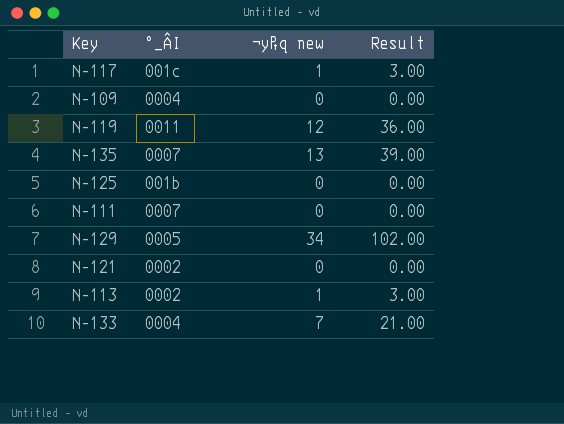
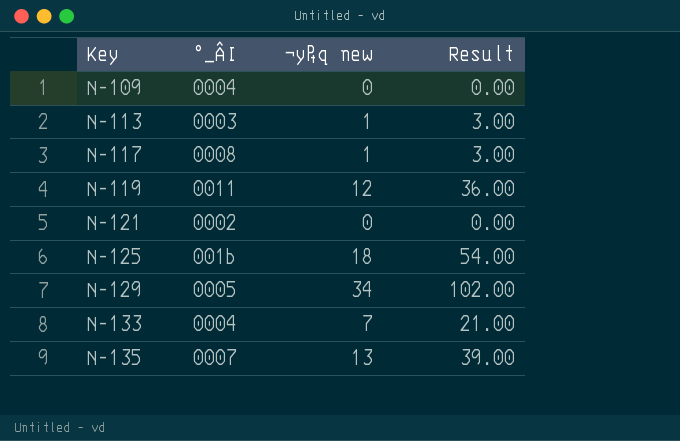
row order: none -> Key ascending
row N-111: 0007 | 0 | 0.00 -> none
N-113 | °_ÂI: 0002 -> 0003
N-117 | °_ÂI: 001c -> 0008
N-125 | ¬y¶q new: 0 -> 18
N-125 | Result: 0.00 -> 54.00

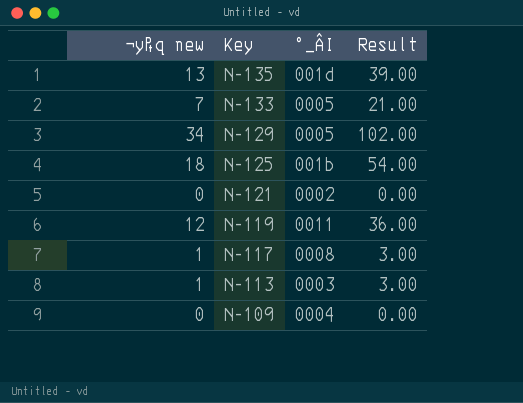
row order: Key ascending -> Key descending
column ¬y¶q new | position: 3 -> 1
N-135 | °_ÂI: 0007 -> 001d
N-133 | °_ÂI: 0004 -> 0005

